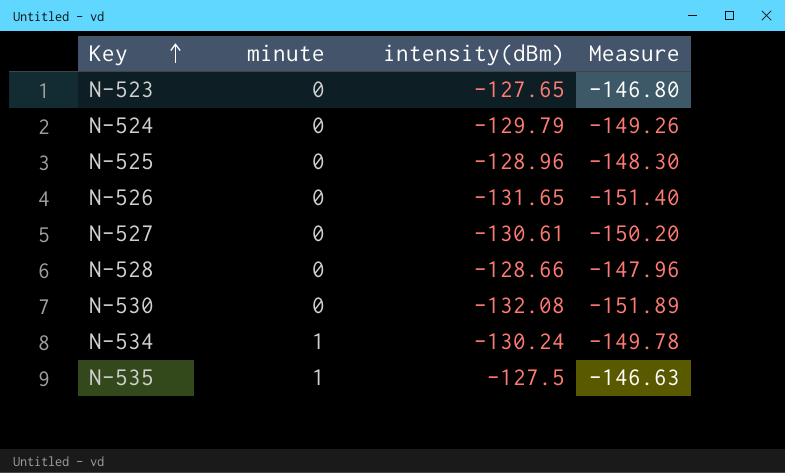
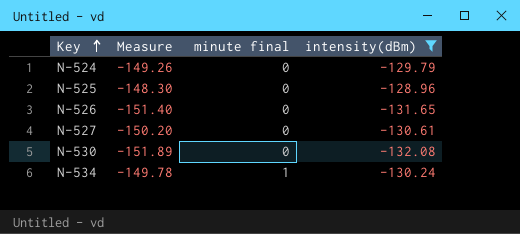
filter: none -> intensity(dBm) <= -128.96
column Measure | position: 4 -> 2
column name: minute -> minute final

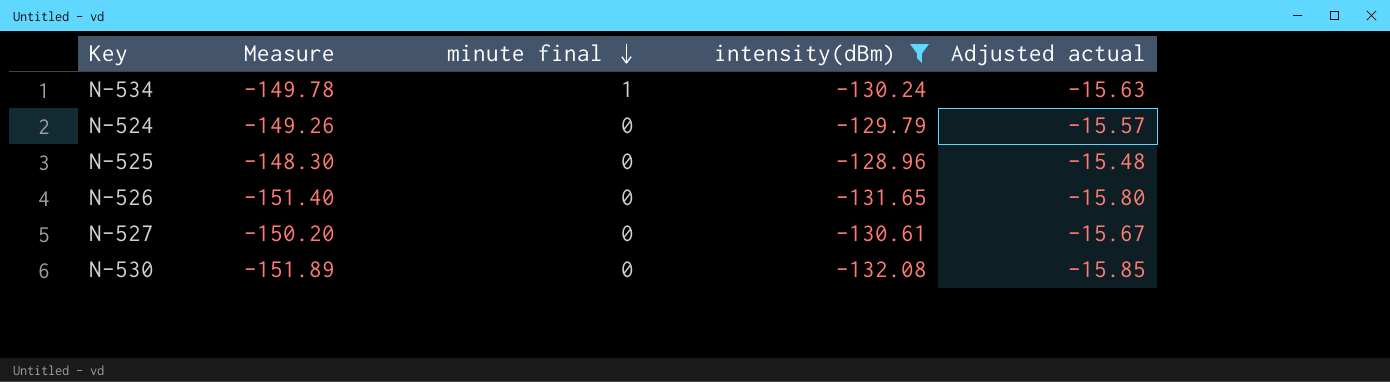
row order: Key ascending -> minute final descending
column Adjusted actual | formula: none -> [intensity(dBm)] * 0.12

